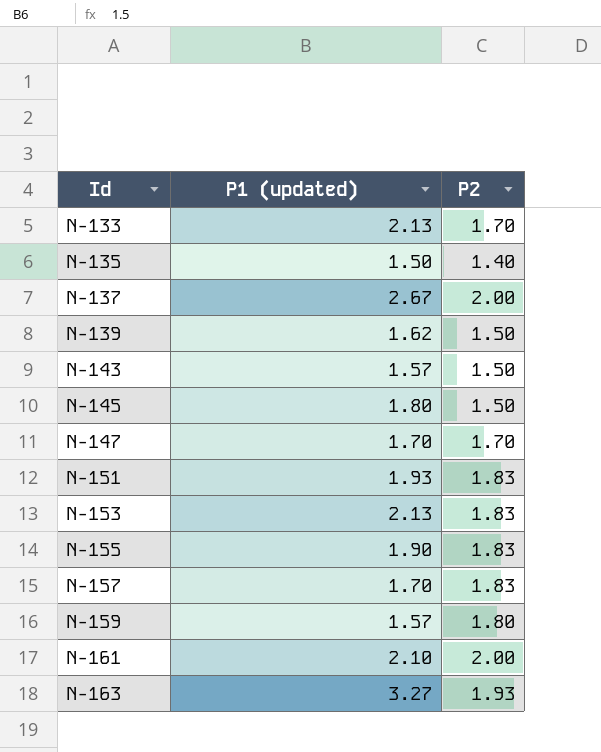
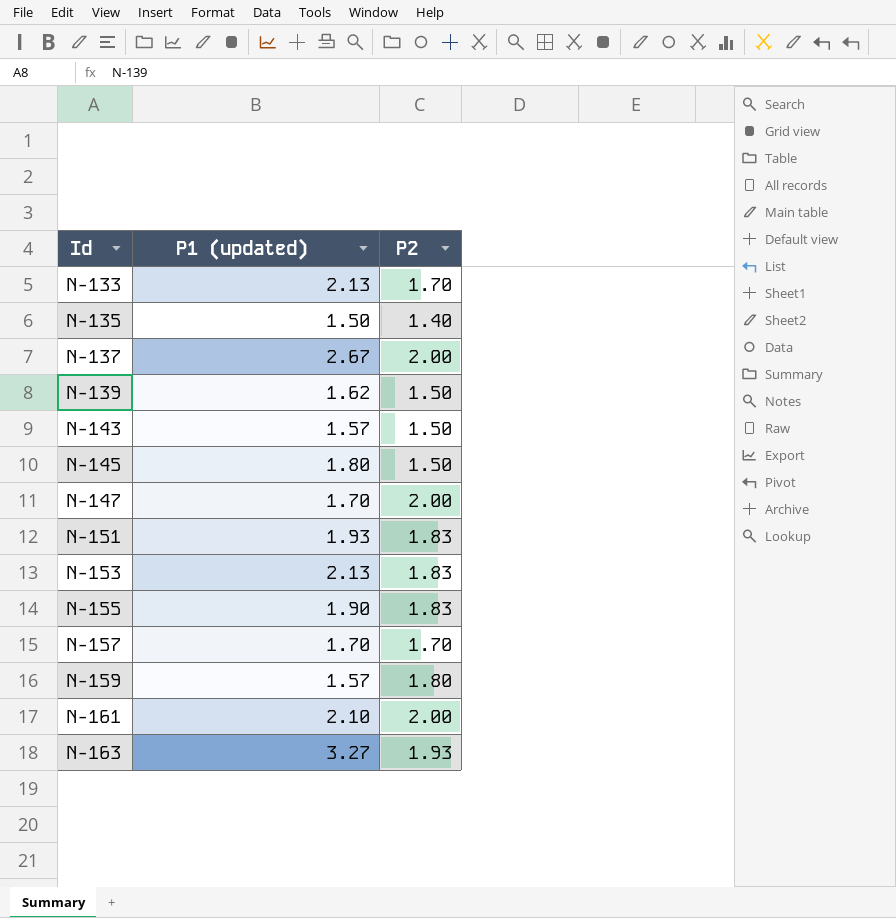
N-147 | P2: 1.70 -> 2.00
N-157 | P2: 1.83 -> 1.70

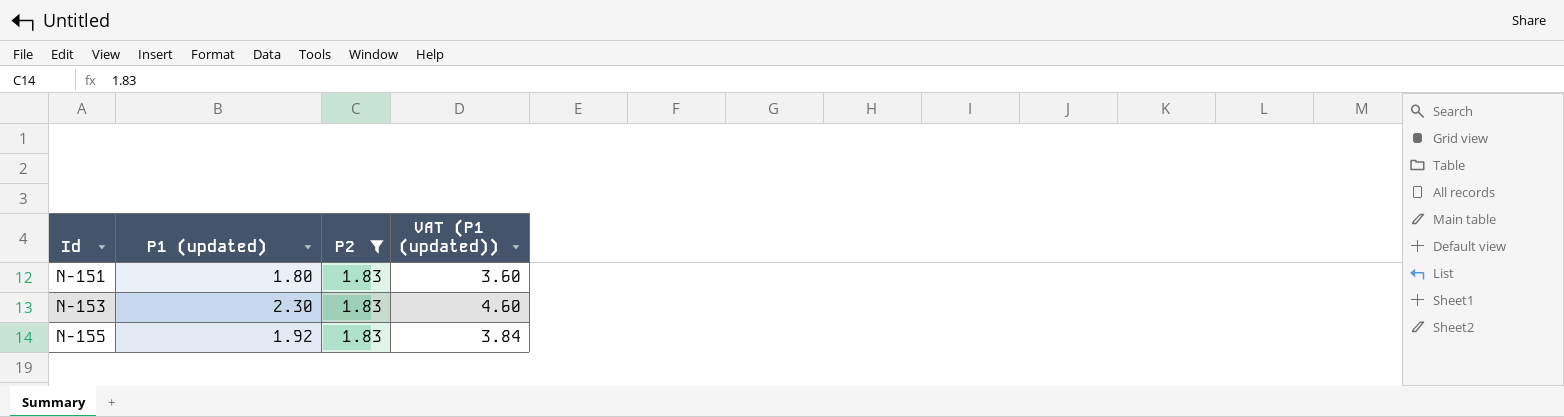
filter: none -> P2 = 1.83
column VAT (P1 (updated)) | formula: none -> [P1 (updated)] * 2
N-151 | P1 (updated): 1.93 -> 1.80
N-153 | P1 (updated): 2.13 -> 2.30
N-155 | P1 (updated): 1.90 -> 1.92

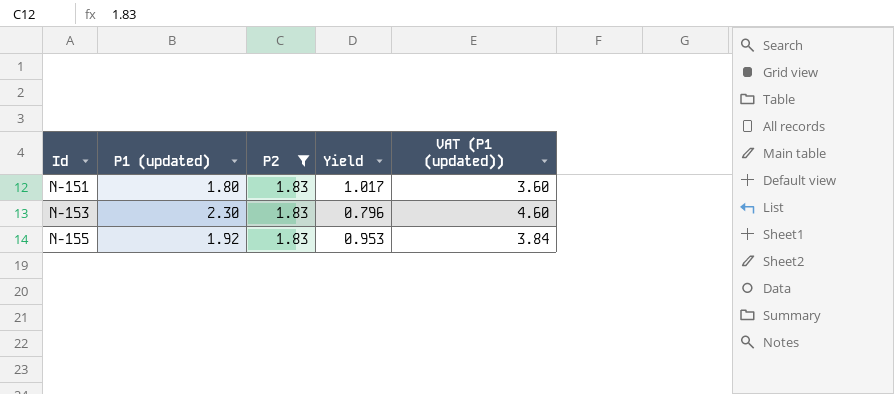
column Yield | formula: none -> [P2] / [P1 (updated)]

